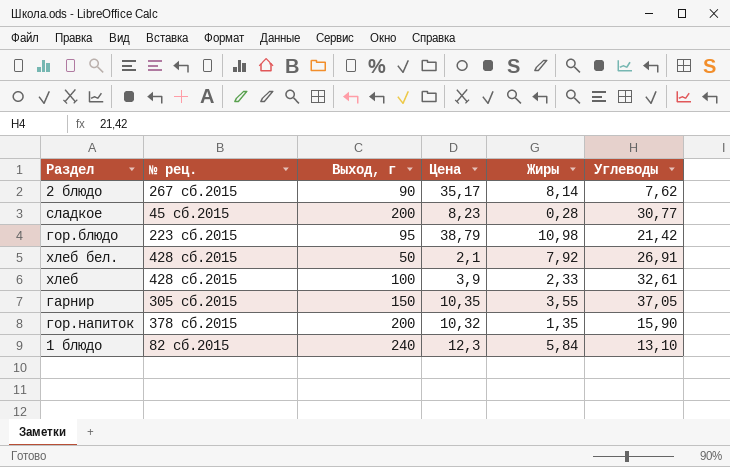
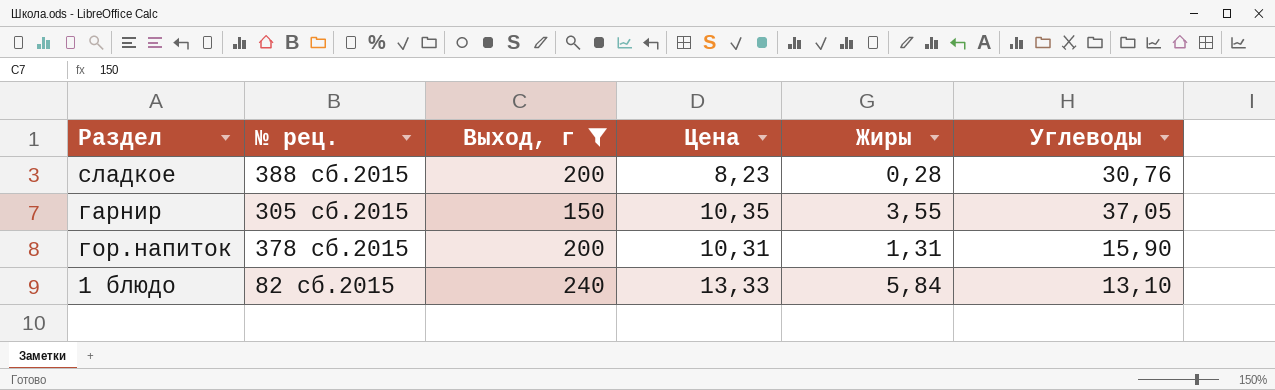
filter: none -> Выход, г >= 150
сладкое | № рец.: 45 сб.2015 -> 388 сб.2015
сладкое | Углеводы: 30,77 -> 30,76
гор.напиток | Цена: 10,32 -> 10,31
гор.напиток | Жиры: 1,35 -> 1,31
1 блюдо | Цена: 12,3 -> 13,33

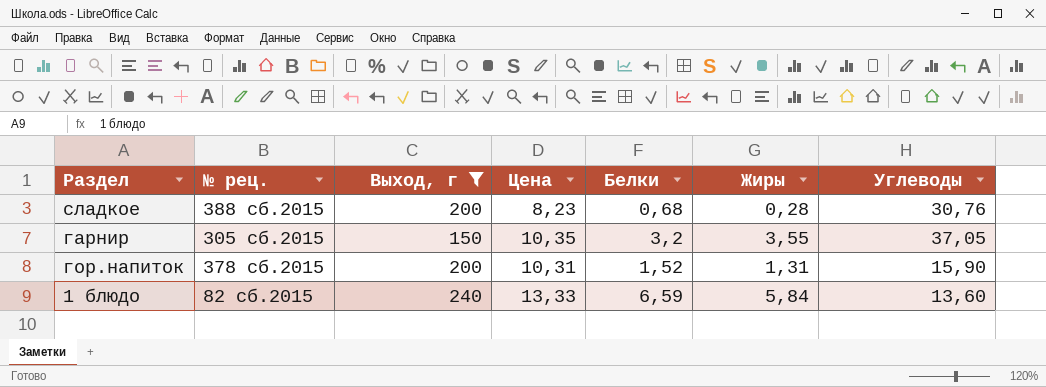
column Белки | position: none -> 5
1 блюдо | Углеводы: 13,10 -> 13,60

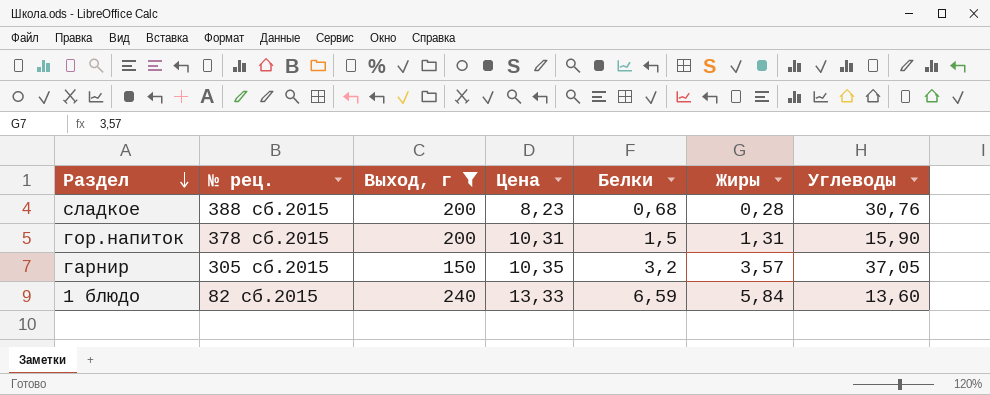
row order: none -> Раздел descending
гор.напиток | Белки: 1,52 -> 1,5
гарнир | Жиры: 3,55 -> 3,57

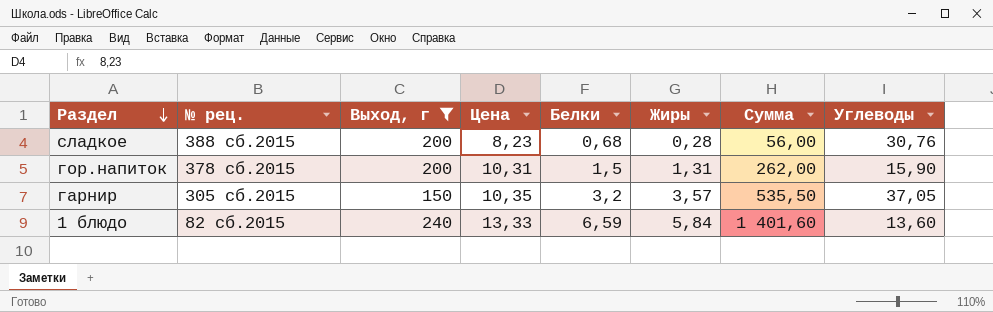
column Сумма | formula: none -> [Выход, г] * [Жиры]

